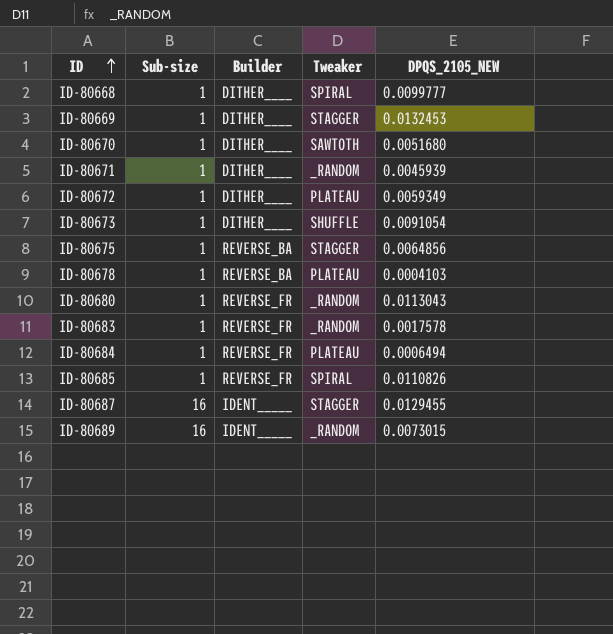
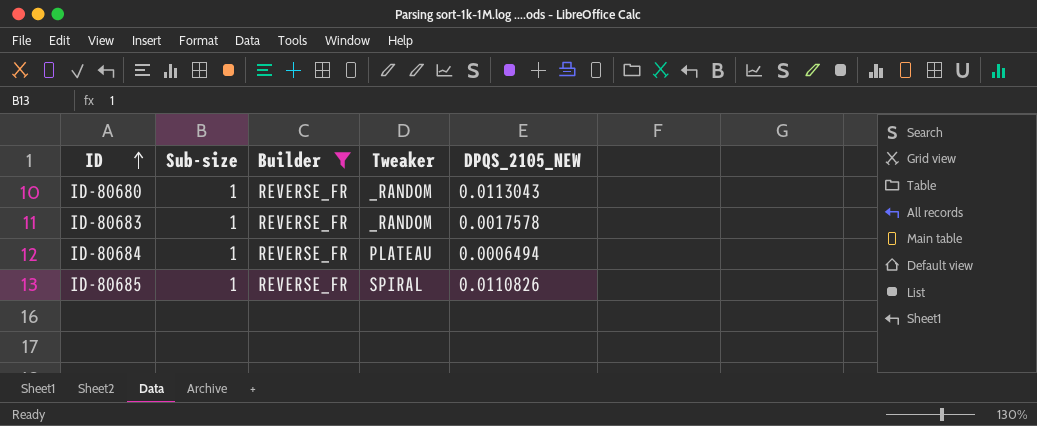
filter: none -> Builder = REVERSE_FR

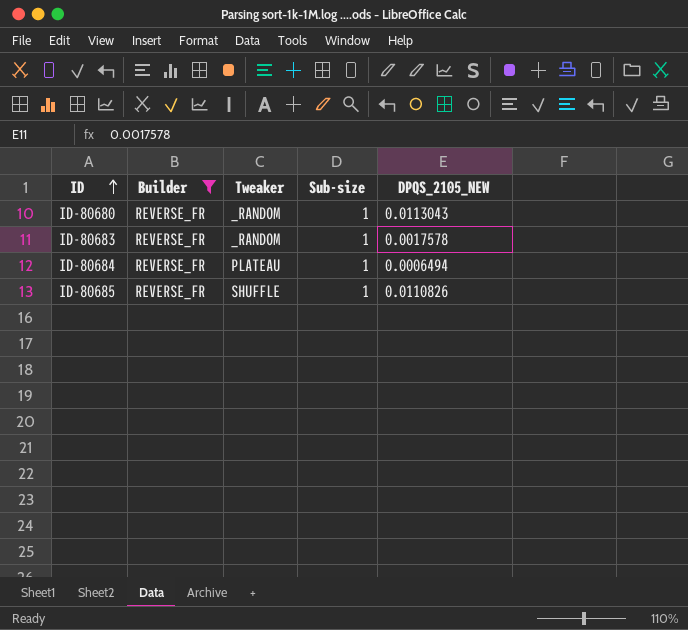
column Sub-size | position: 2 -> 4
ID-80685 | Tweaker: SPIRAL -> SHUFFLE

